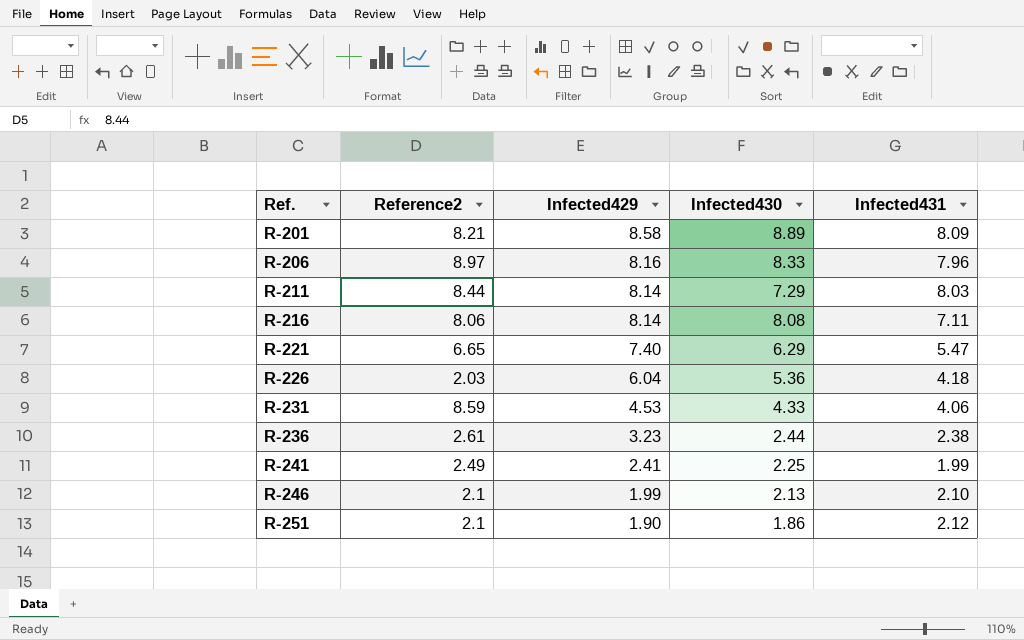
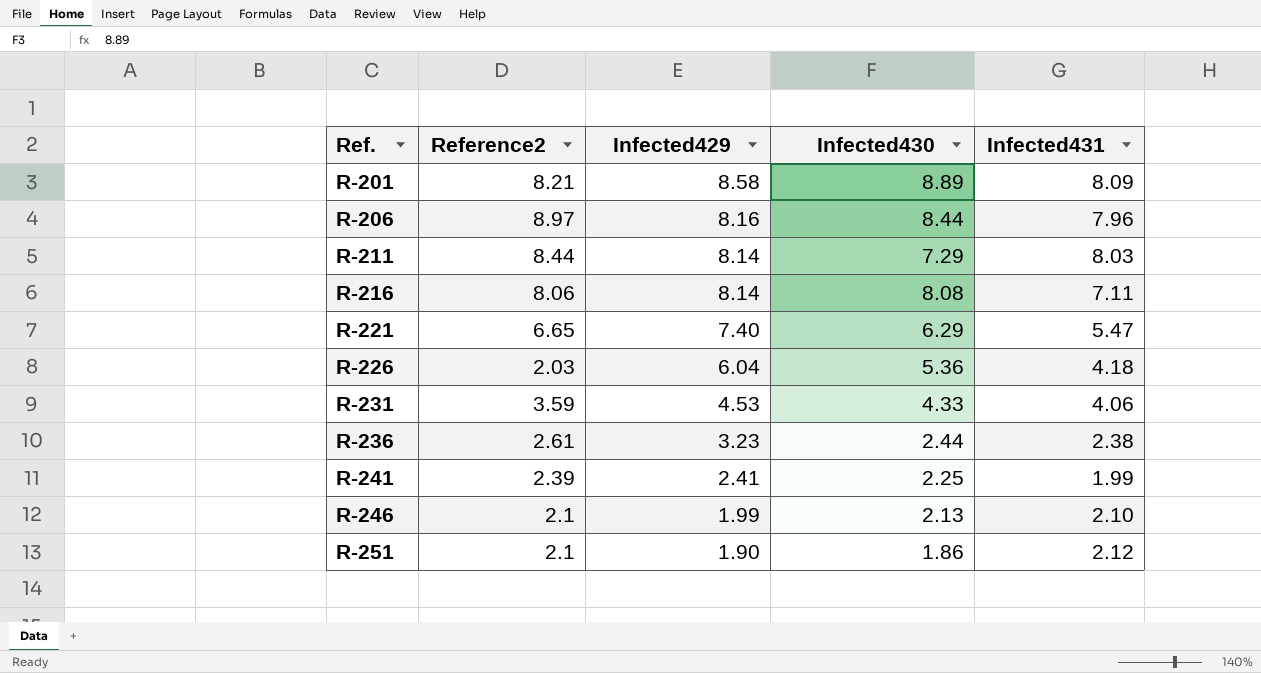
R-206 | Infected430: 8.33 -> 8.44
R-231 | Reference2: 8.59 -> 3.59
R-241 | Reference2: 2.49 -> 2.39

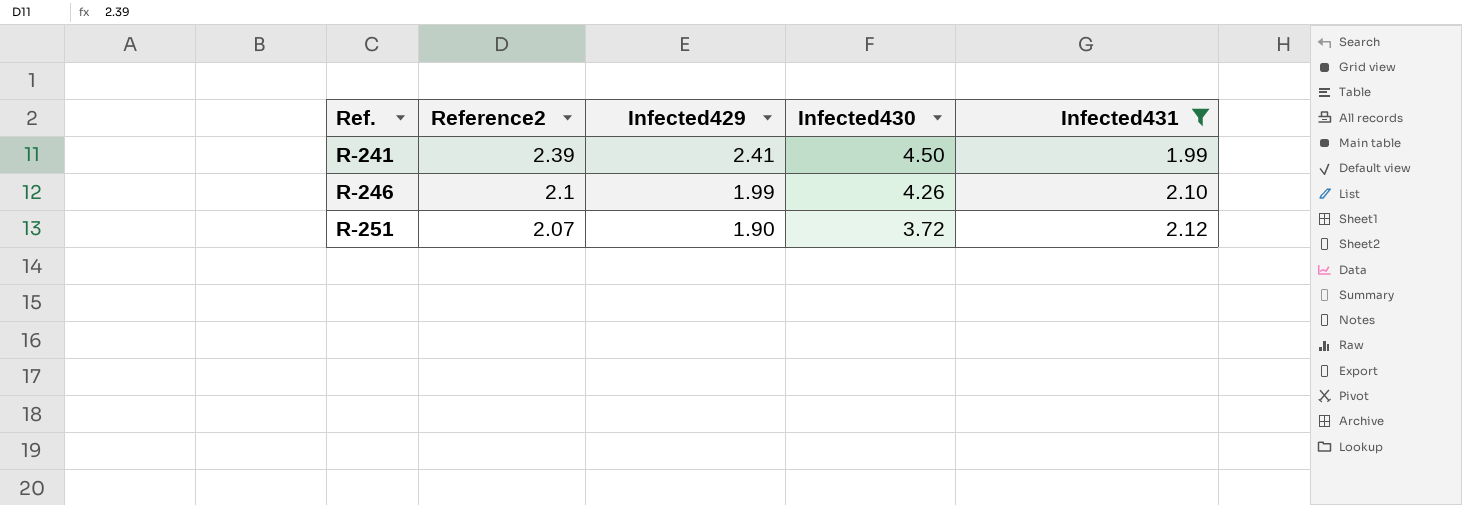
filter: none -> Infected431 <= 2.12
R-241 | Infected430: 2.25 -> 4.50
R-246 | Infected430: 2.13 -> 4.26
R-251 | Reference2: 2.1 -> 2.07
R-251 | Infected430: 1.86 -> 3.72

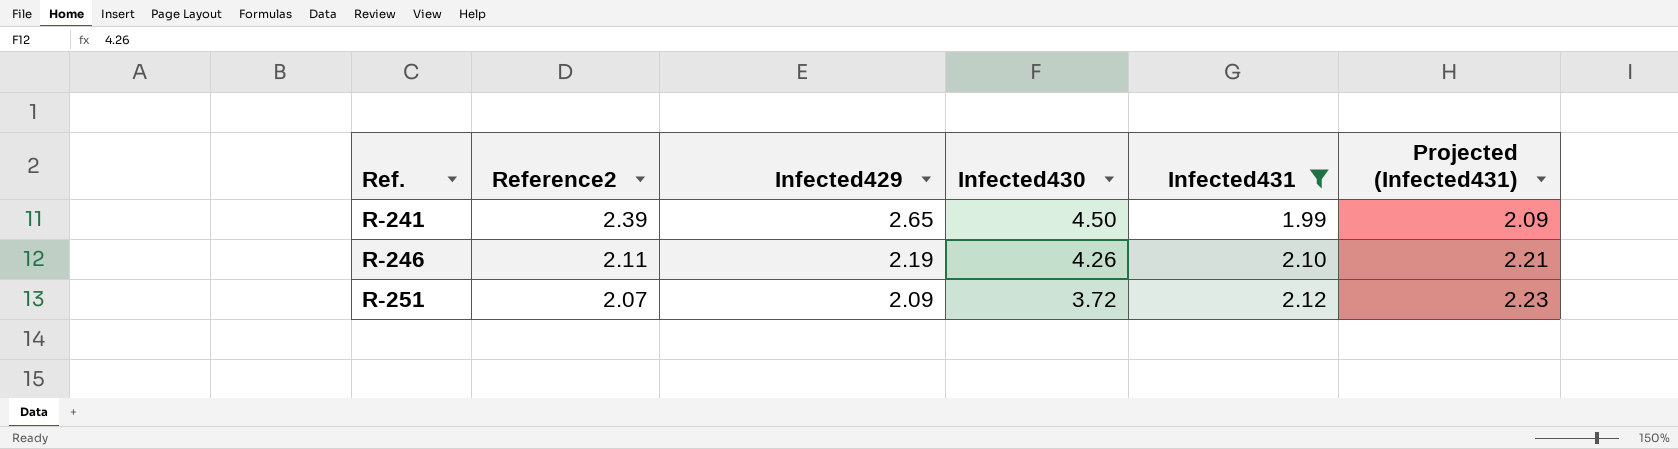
column Projected (Infected431) | formula: none -> [Infected431] * 1.05
R-241 | Infected429: 2.41 -> 2.65
R-246 | Reference2: 2.1 -> 2.11
R-246 | Infected429: 1.99 -> 2.19
R-251 | Infected429: 1.90 -> 2.09

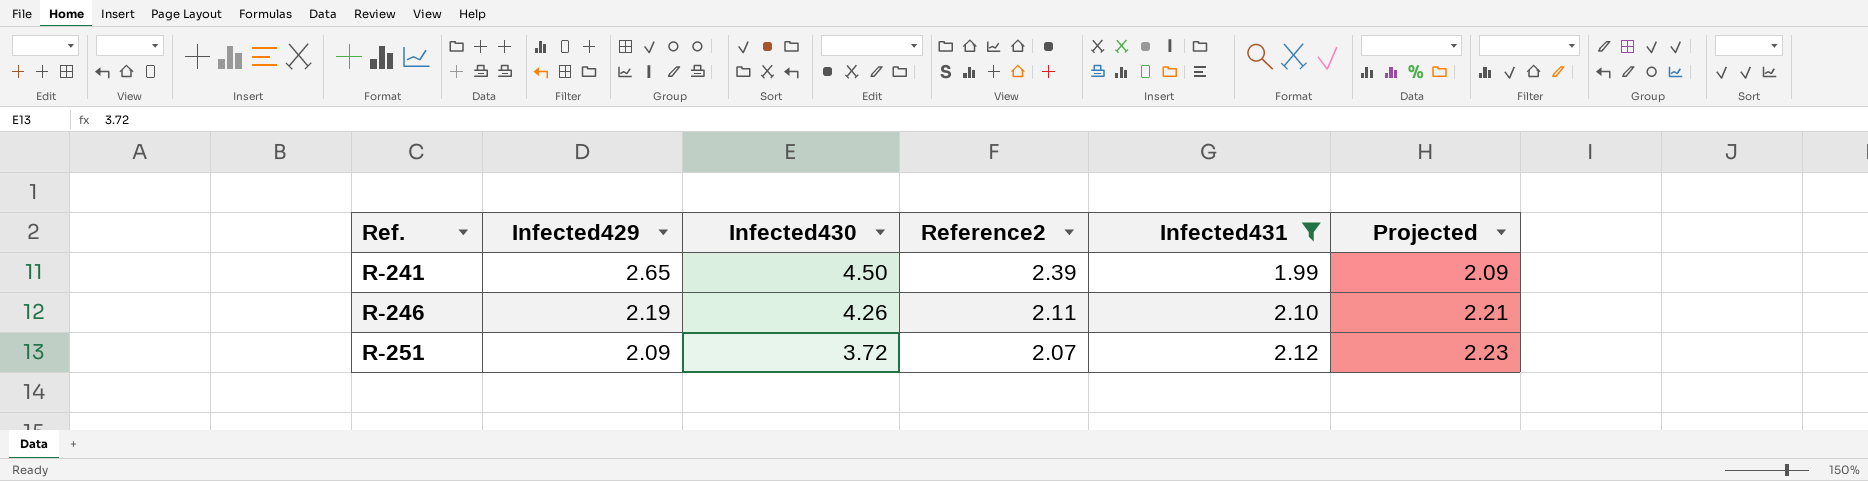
column Reference2 | position: 2 -> 4
column name: Projected (Infected431) -> Projected

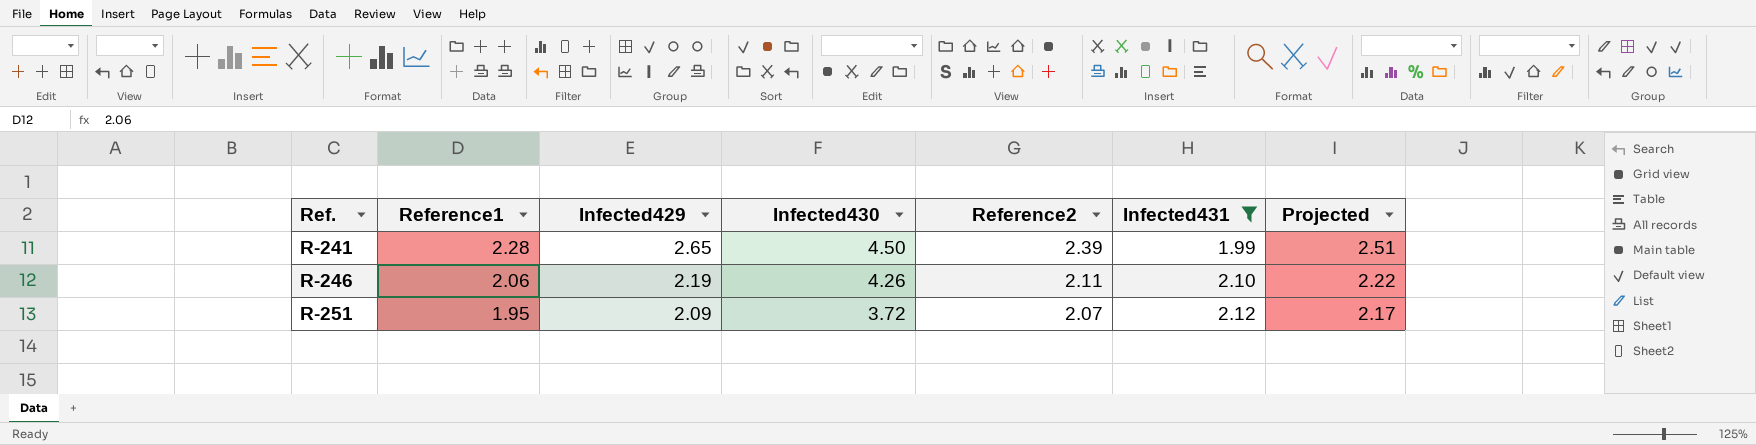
column Reference1 | position: none -> 2
column Projected | formula: [Infected431] * 1.05 -> [Reference2] * 1.05

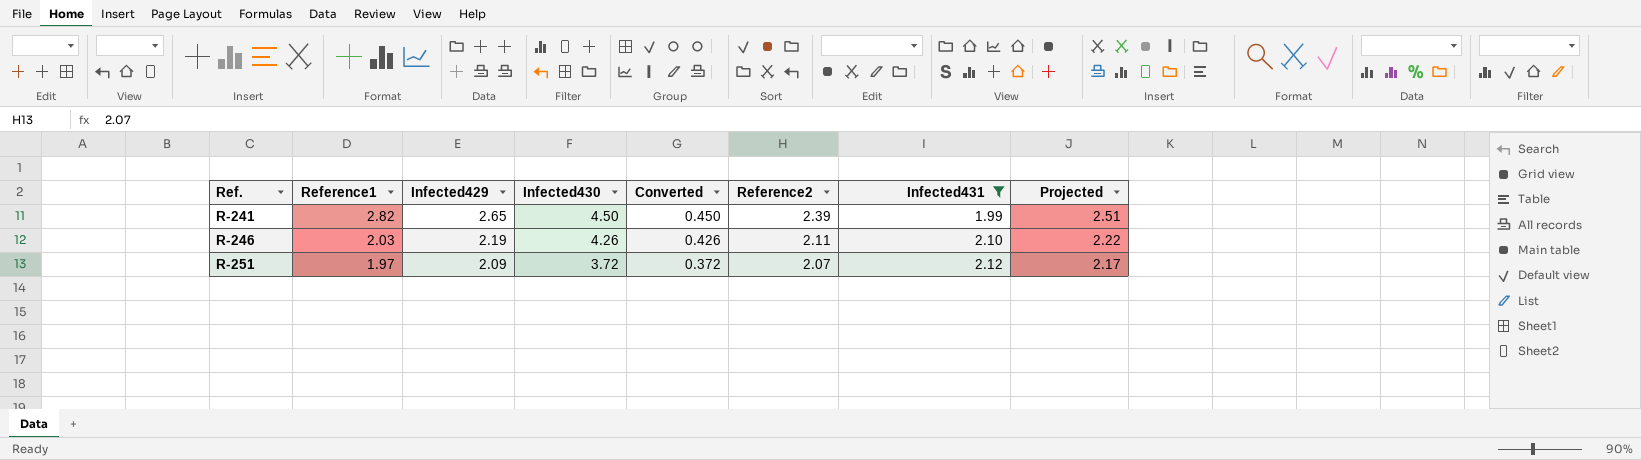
column Converted | formula: none -> [Infected430] * 0.1
R-241 | Reference1: 2.28 -> 2.82
R-246 | Reference1: 2.06 -> 2.03
R-251 | Reference1: 1.95 -> 1.97

